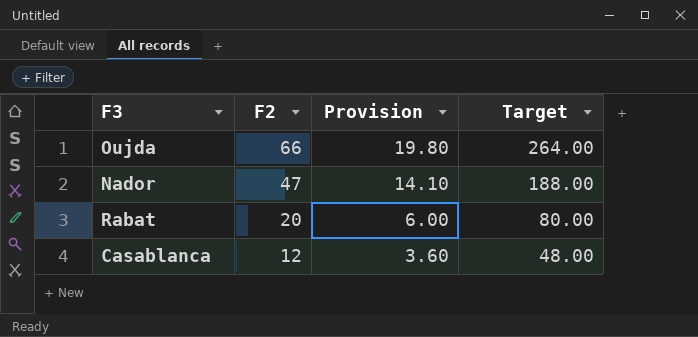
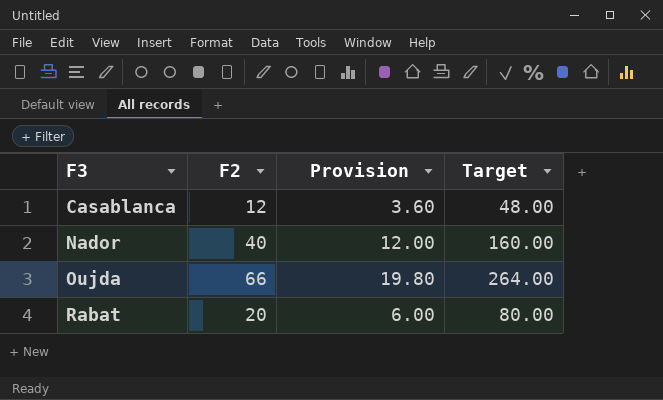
row order: F2 descending -> F3 ascending
Nador | F2: 47 -> 40
Nador | Provision: 14.10 -> 12.00
Nador | Target: 188.00 -> 160.00

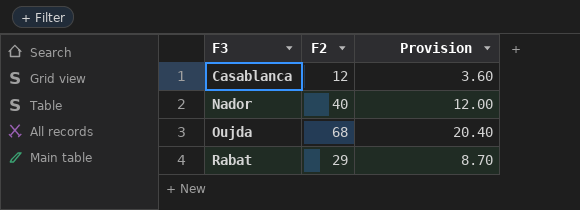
column Target | formula: [F2] * 4 -> none
Oujda | F2: 66 -> 68
Oujda | Provision: 19.80 -> 20.40
Rabat | F2: 20 -> 29
Rabat | Provision: 6.00 -> 8.70

